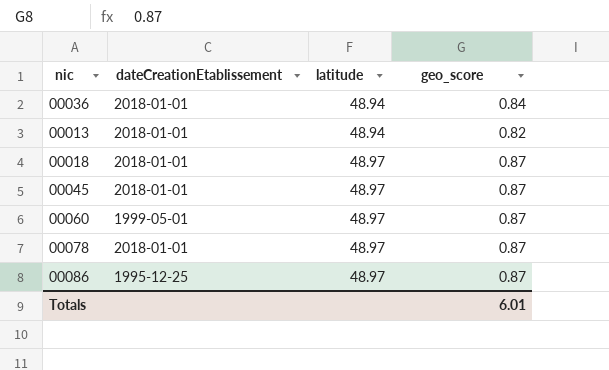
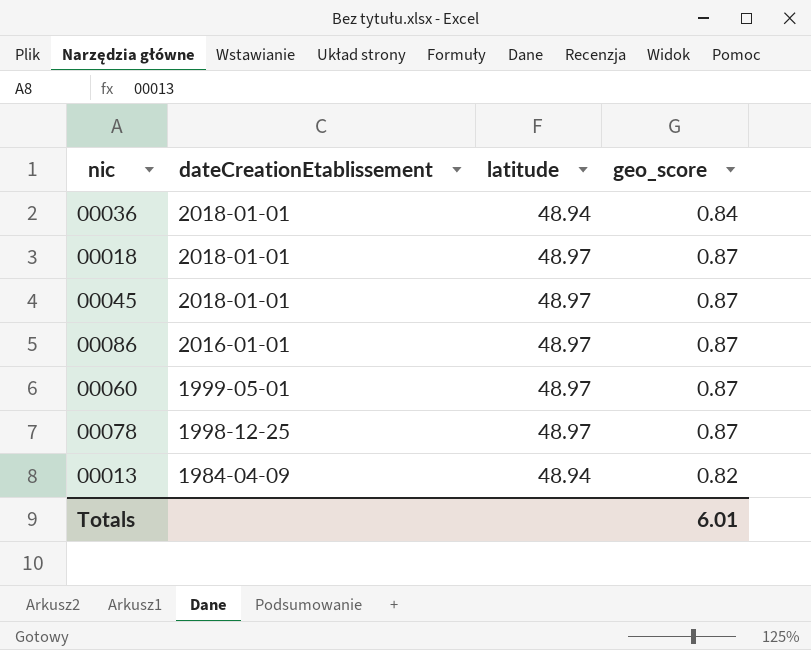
row order: latitude ascending -> dateCreationEtablissement descending
00086 | dateCreationEtablissement: 1995-12-25 -> 2016-01-01
00078 | dateCreationEtablissement: 2018-01-01 -> 1998-12-25
00013 | dateCreationEtablissement: 2018-01-01 -> 1984-04-09

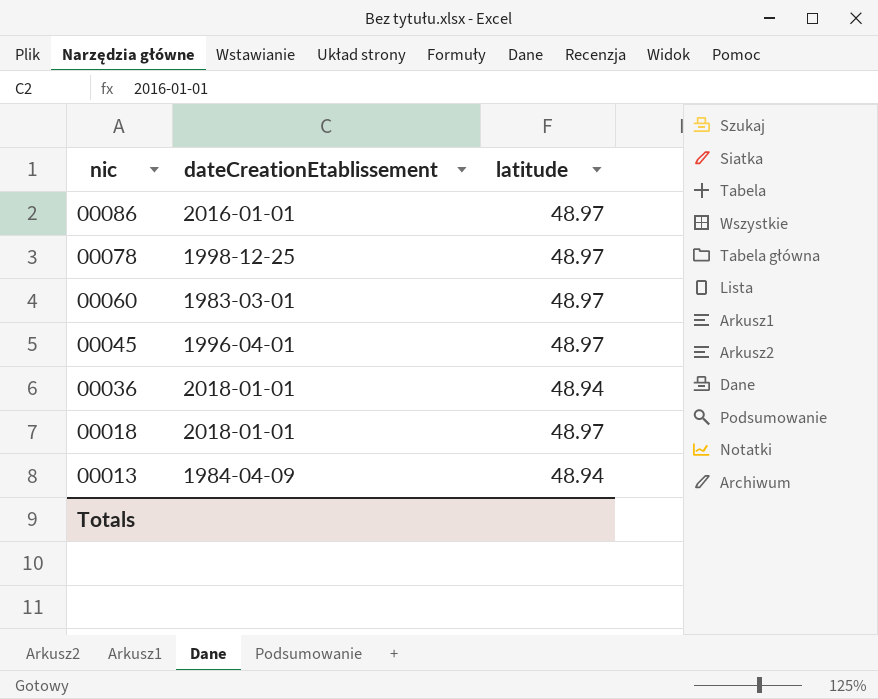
row order: dateCreationEtablissement descending -> nic descending
column geo_score | position: 4 -> none
00060 | dateCreationEtablissement: 1999-05-01 -> 1983-03-01
00045 | dateCreationEtablissement: 2018-01-01 -> 1996-04-01

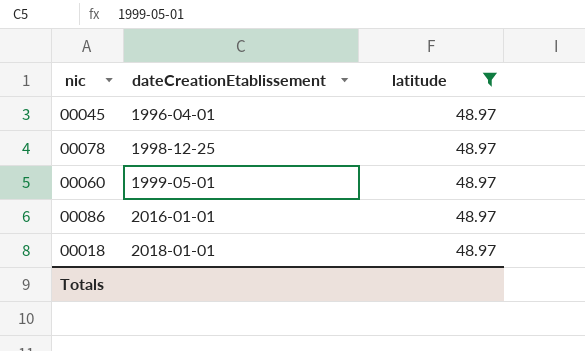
filter: none -> latitude = 48.97
row order: nic descending -> dateCreationEtablissement ascending
00060 | dateCreationEtablissement: 1983-03-01 -> 1999-05-01

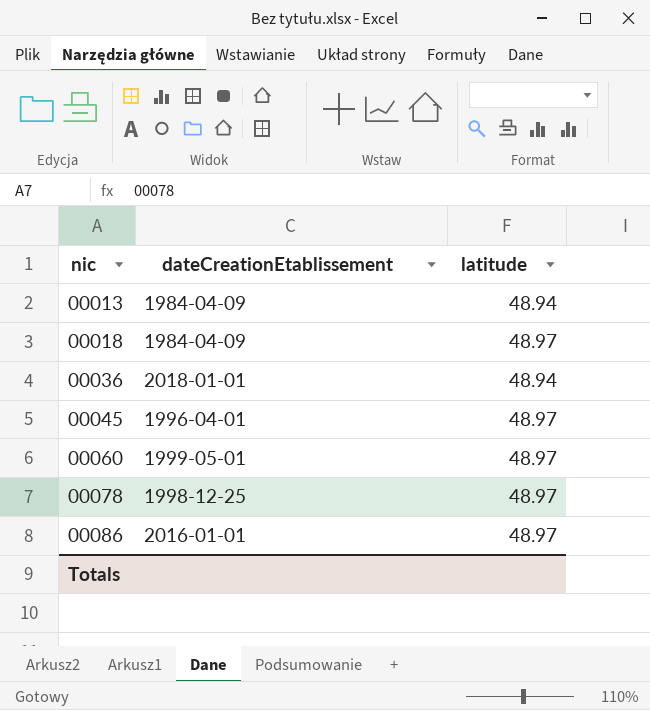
filter: latitude = 48.97 -> none
row order: dateCreationEtablissement ascending -> nic ascending
00018 | dateCreationEtablissement: 2018-01-01 -> 1984-04-09

